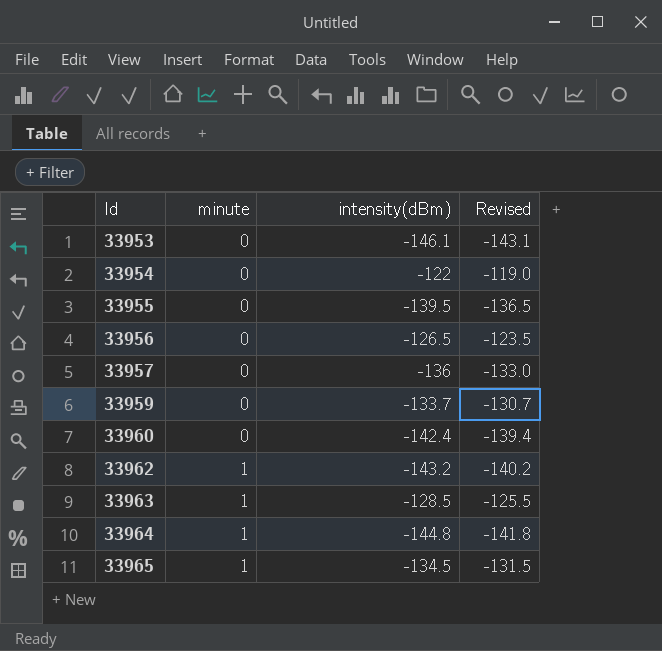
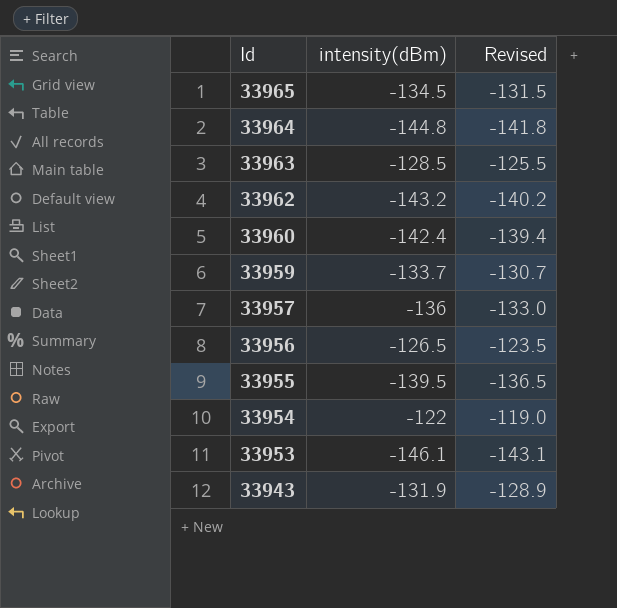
row order: Id ascending -> Id descending
column minute | position: 2 -> none
row 33943: none -> -131.9 | -128.9

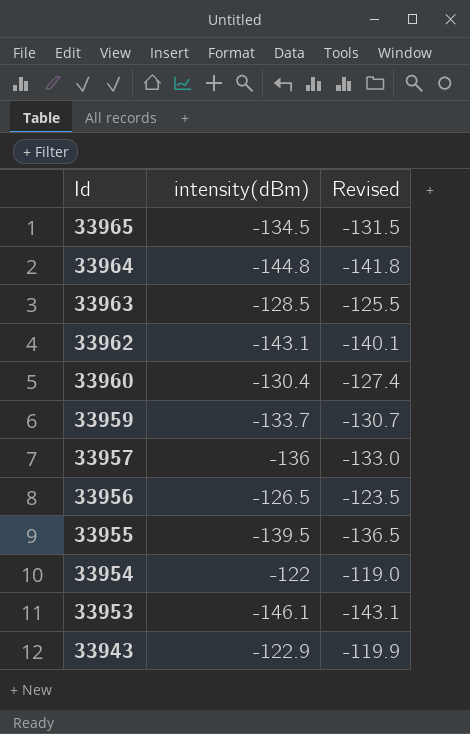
33962 | intensity(dBm): -143.2 -> -143.1
33962 | Revised: -140.2 -> -140.1
33960 | intensity(dBm): -142.4 -> -130.4
33960 | Revised: -139.4 -> -127.4
33943 | intensity(dBm): -131.9 -> -122.9
33943 | Revised: -128.9 -> -119.9

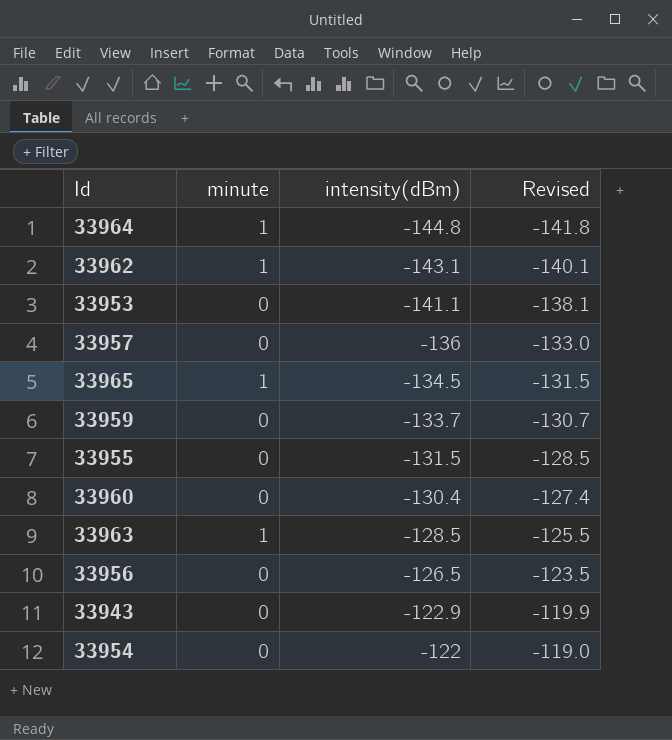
row order: Id descending -> intensity(dBm) ascending
column minute | position: none -> 2
33953 | intensity(dBm): -146.1 -> -141.1
33953 | Revised: -143.1 -> -138.1
33955 | intensity(dBm): -139.5 -> -131.5
33955 | Revised: -136.5 -> -128.5

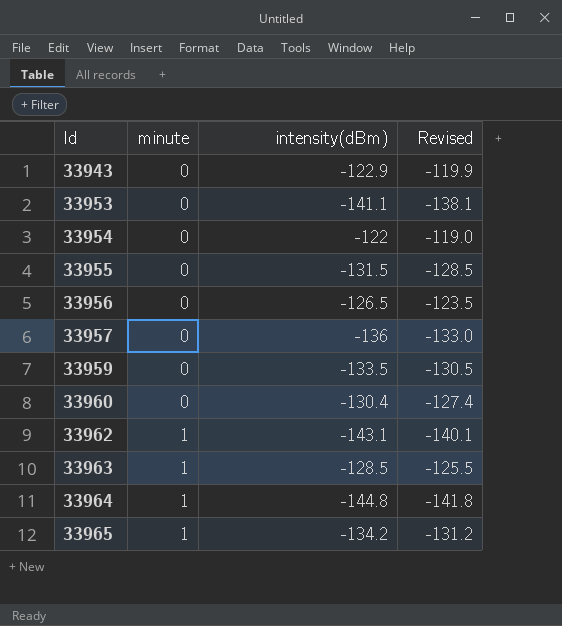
row order: intensity(dBm) ascending -> Id ascending
33959 | intensity(dBm): -133.7 -> -133.5
33959 | Revised: -130.7 -> -130.5
33965 | intensity(dBm): -134.5 -> -134.2
33965 | Revised: -131.5 -> -131.2

